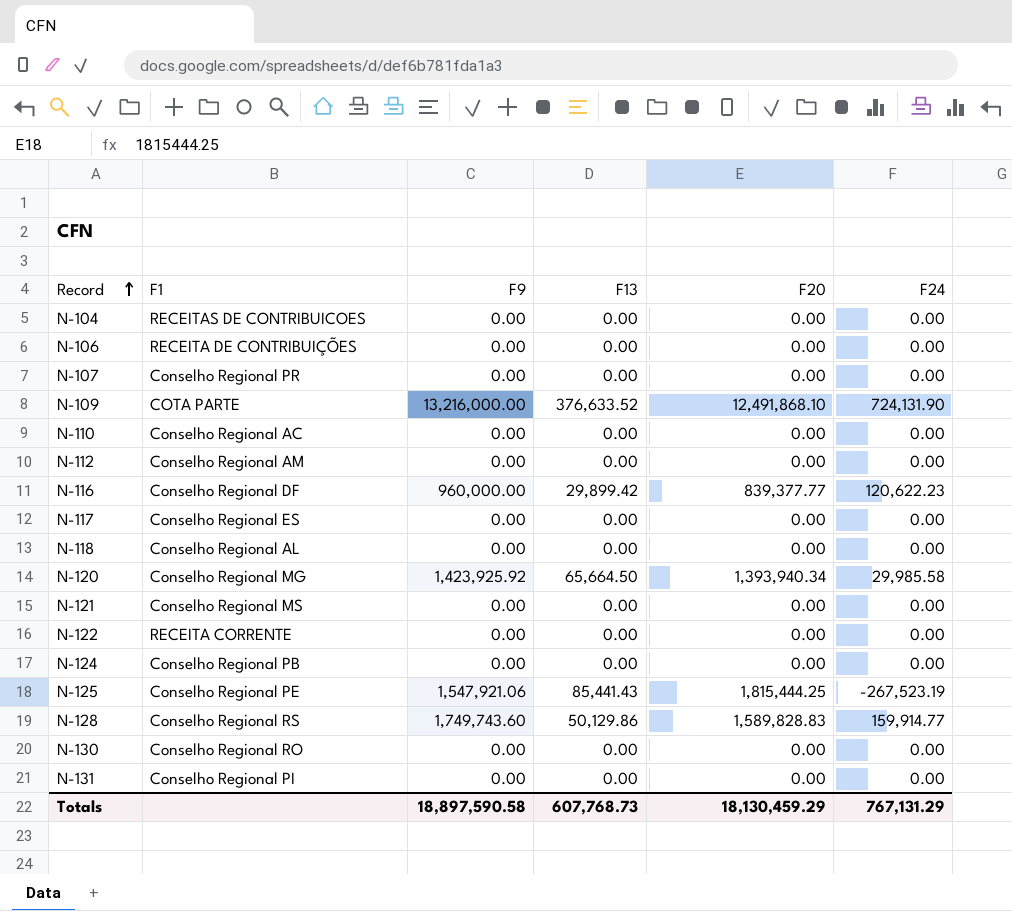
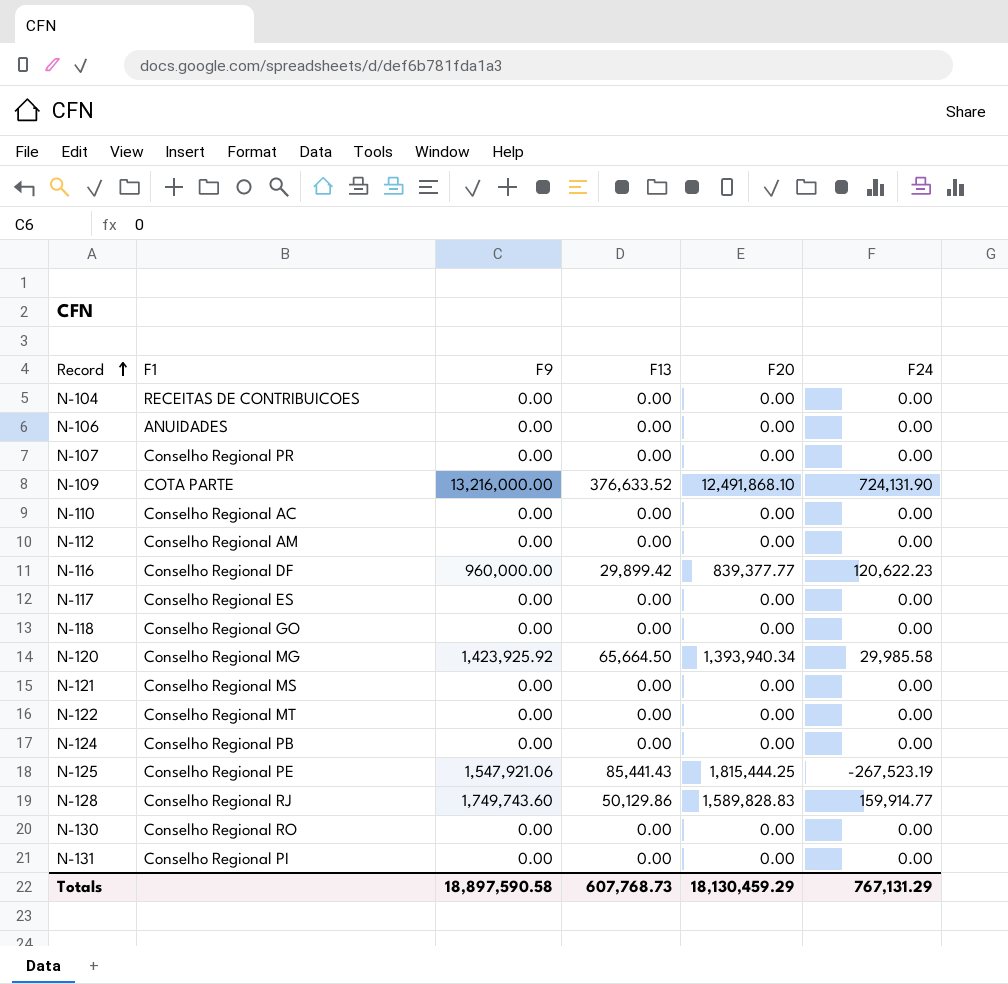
N-106 | F1: RECEITA DE CONTRIBUIÇÕES -> ANUIDADES
N-118 | F1: Conselho Regional AL -> Conselho Regional GO
N-122 | F1: RECEITA CORRENTE -> Conselho Regional MT
N-128 | F1: Conselho Regional RS -> Conselho Regional RJ

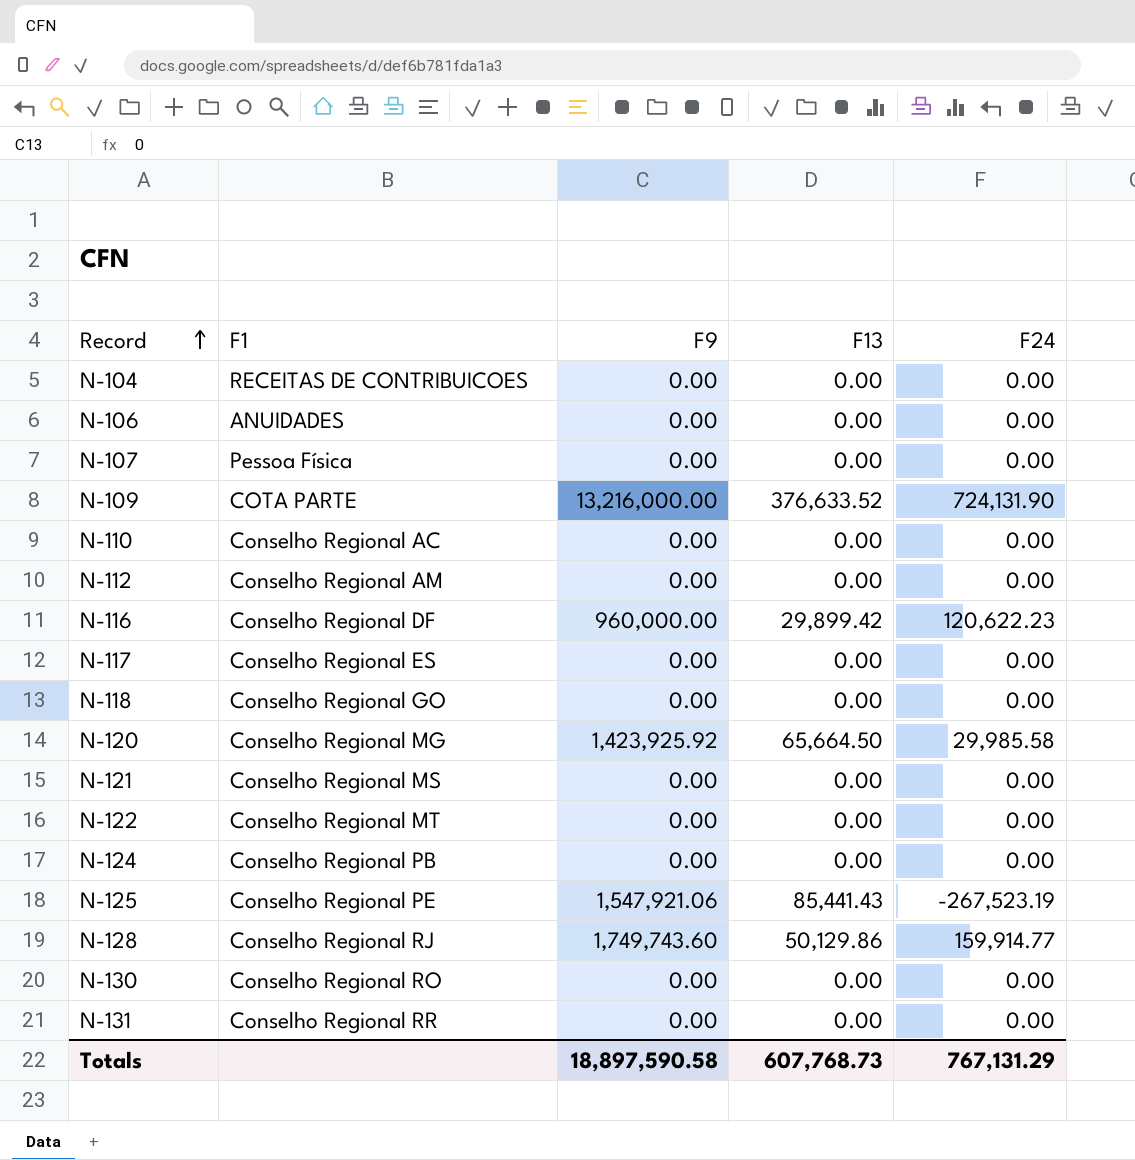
column F20 | position: 5 -> none
N-107 | F1: Conselho Regional PR -> Pessoa Física
N-131 | F1: Conselho Regional PI -> Conselho Regional RR

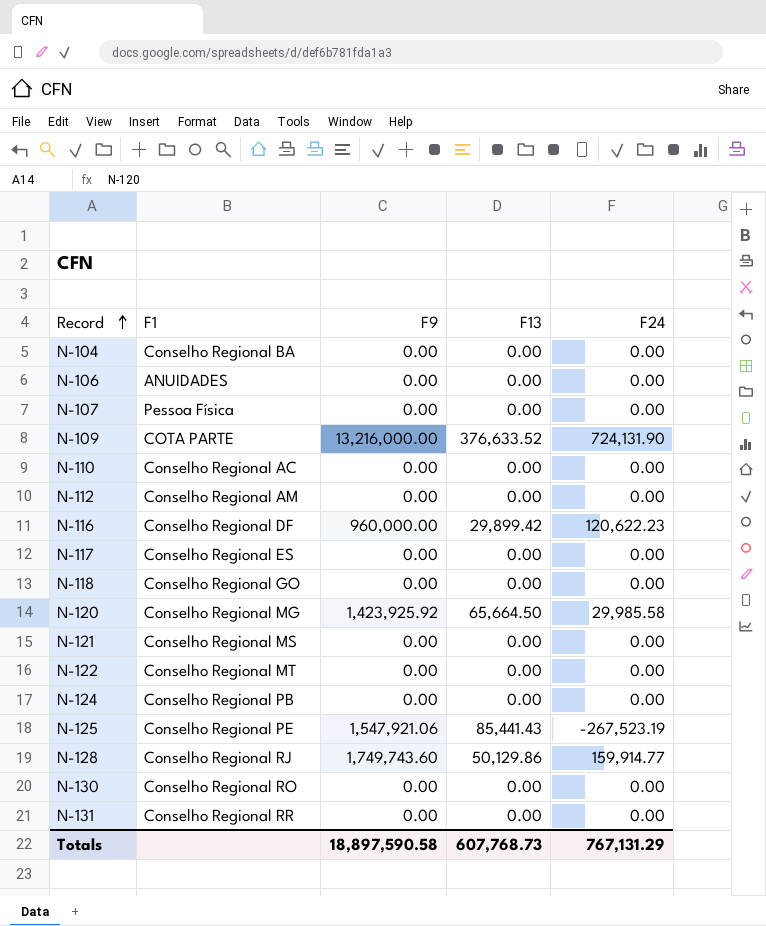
N-104 | F1: RECEITAS DE CONTRIBUICOES -> Conselho Regional BA

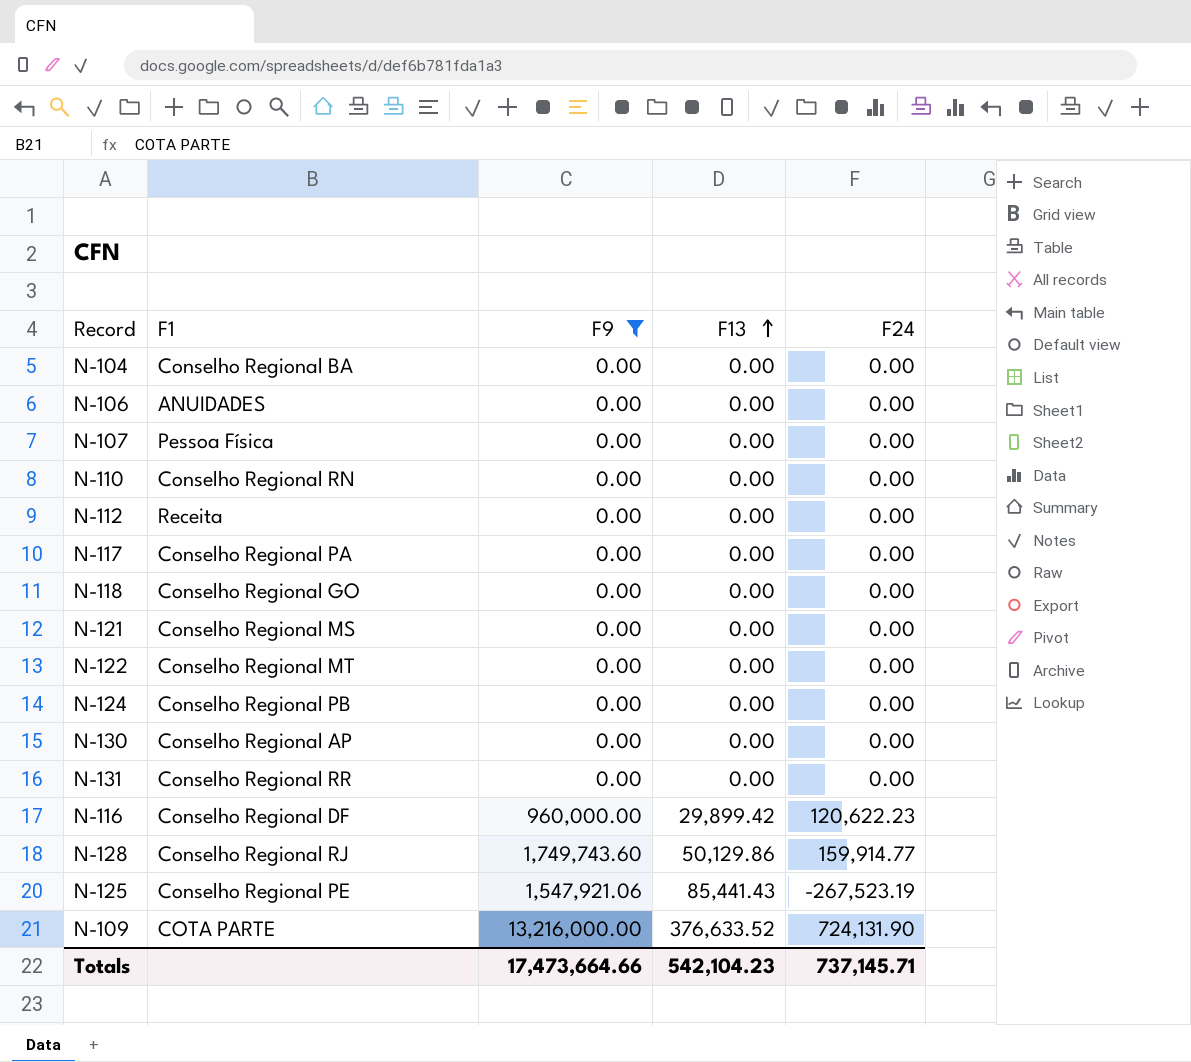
filter: none -> F9 != 1,423,925.92
row order: Record ascending -> F13 ascending
N-110 | F1: Conselho Regional AC -> Conselho Regional RN
N-112 | F1: Conselho Regional AM -> Receita
N-117 | F1: Conselho Regional ES -> Conselho Regional PA
N-130 | F1: Conselho Regional RO -> Conselho Regional AP
Totals | F9: 18,897,590.58 -> 17,473,664.66
Totals | F13: 607,768.73 -> 542,104.23
Totals | F24: 767,131.29 -> 737,145.71

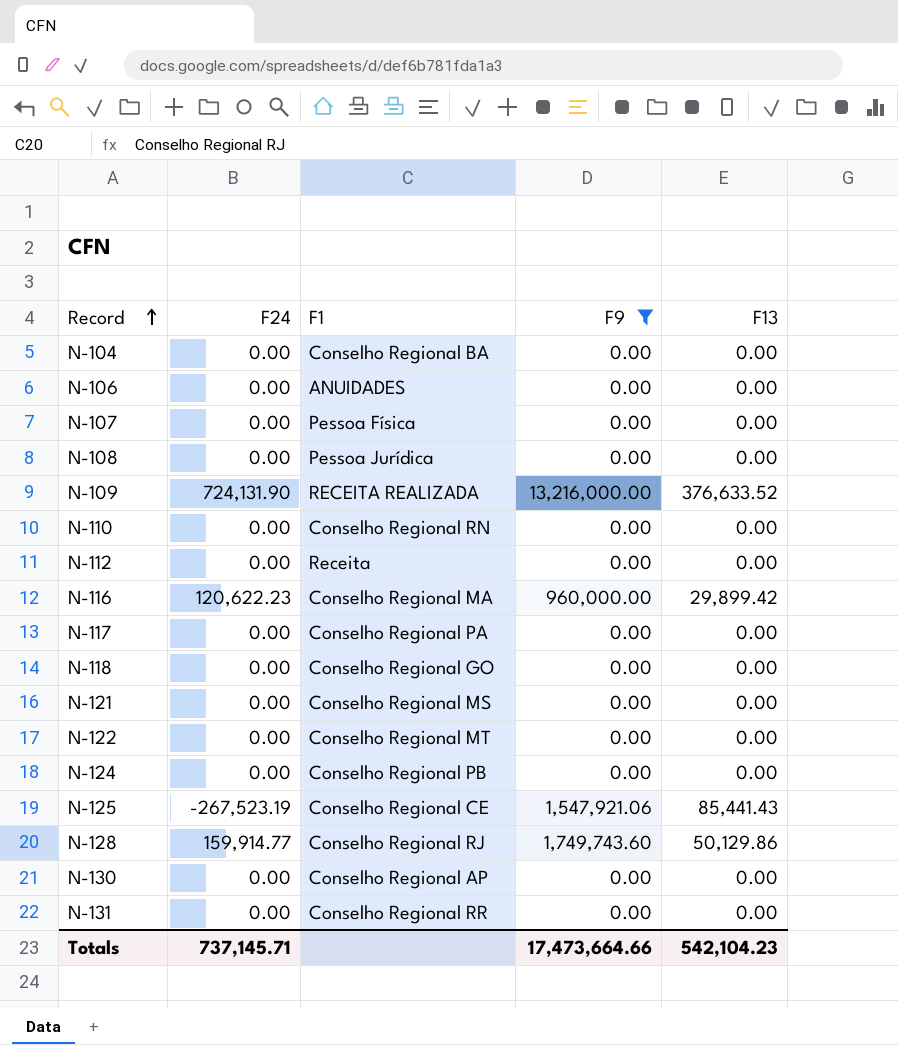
row order: F13 ascending -> Record ascending
column F24 | position: 5 -> 2
row N-108: none -> 0.00 | Pessoa Jurídica | 0.00 | 0.00
N-109 | F1: COTA PARTE -> RECEITA REALIZADA
N-116 | F1: Conselho Regional DF -> Conselho Regional MA
N-125 | F1: Conselho Regional PE -> Conselho Regional CE

